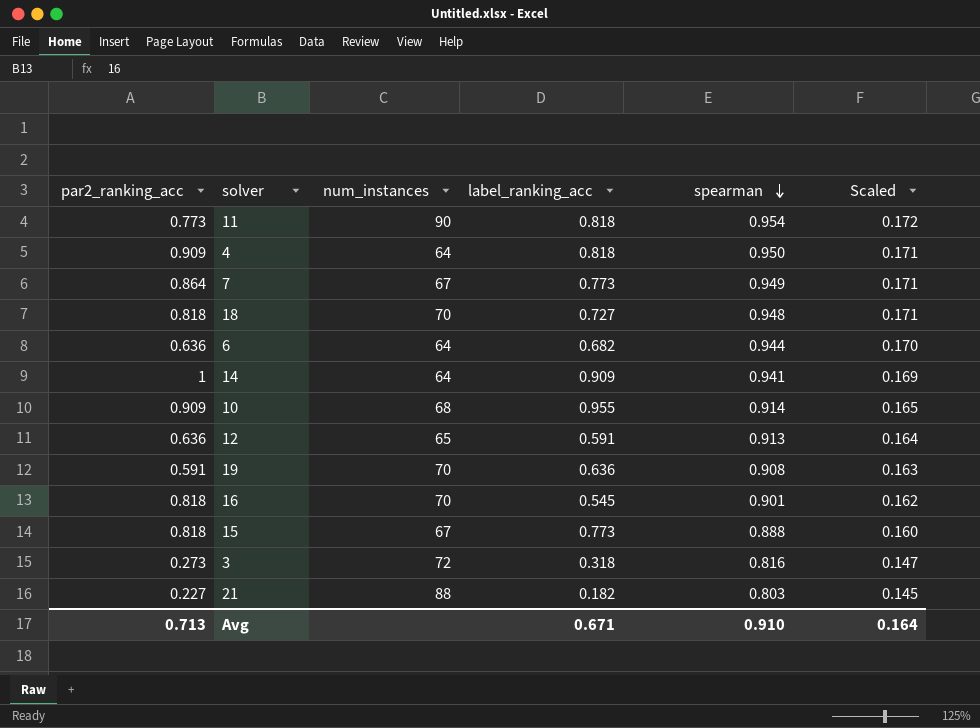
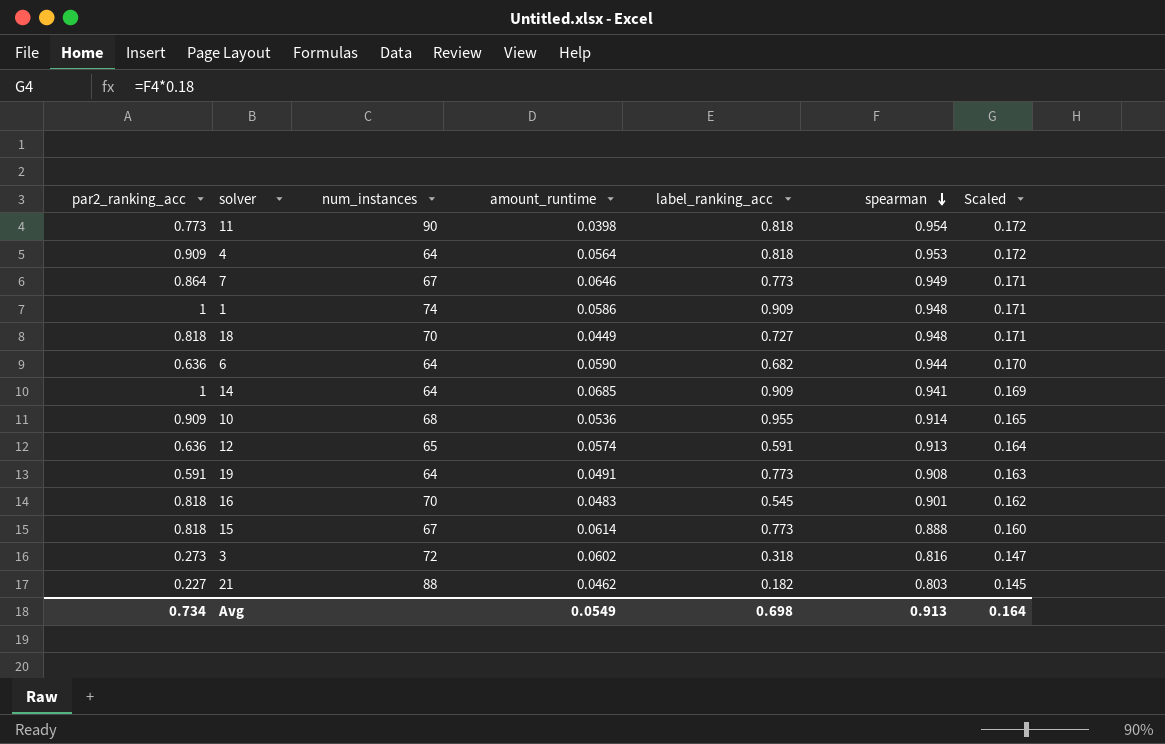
column amount_runtime | position: none -> 4
4 | spearman: 0.950 -> 0.953
4 | Scaled: 0.171 -> 0.172
row 1: none -> 1 | 74 | 0.0586 | 0.909 | 0.948 | 0.171
19 | num_instances: 70 -> 64
19 | label_ranking_acc: 0.636 -> 0.773
Avg | par2_ranking_acc: 0.713 -> 0.734
Avg | label_ranking_acc: 0.671 -> 0.698
Avg | spearman: 0.910 -> 0.913

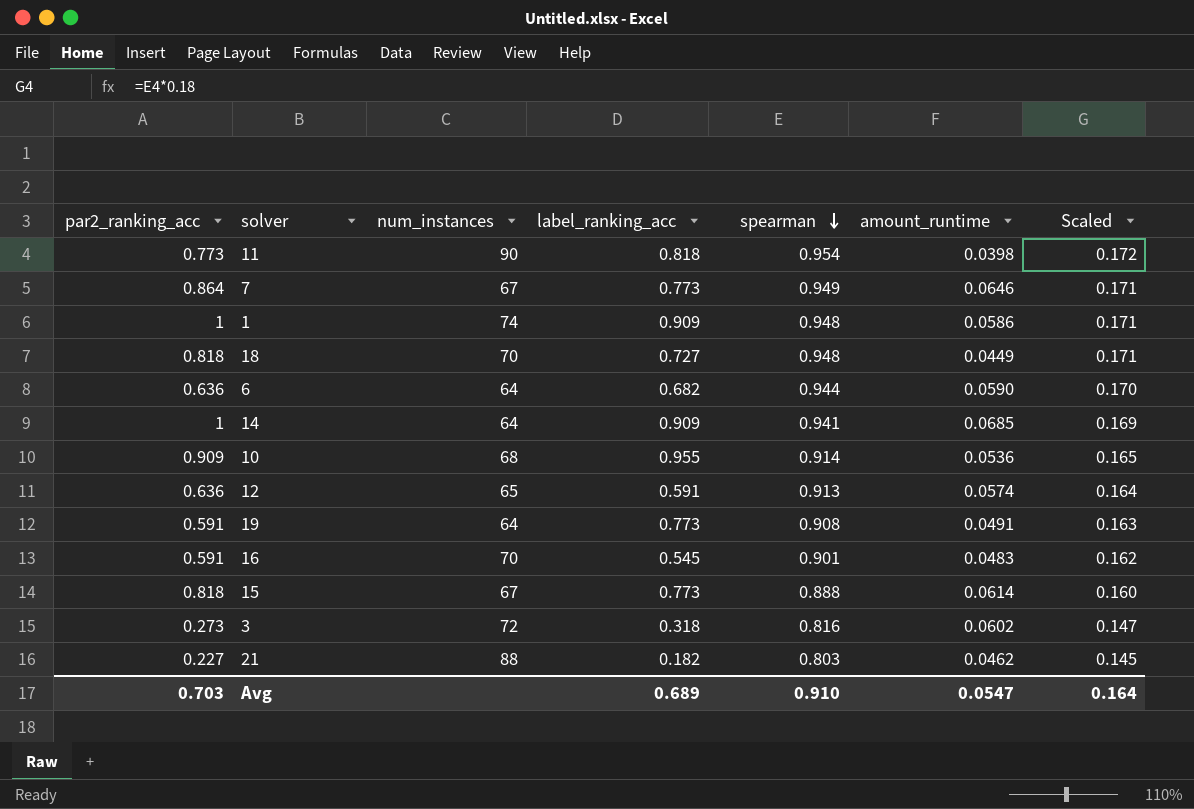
column amount_runtime | position: 4 -> 6
row 4: 0.909 | 64 | 0.0564 | 0.818 | 0.953 | 0.172 -> none
16 | par2_ranking_acc: 0.818 -> 0.591
Avg | par2_ranking_acc: 0.734 -> 0.703
Avg | label_ranking_acc: 0.698 -> 0.689
Avg | spearman: 0.913 -> 0.910
Avg | amount_runtime: 0.0549 -> 0.0547

